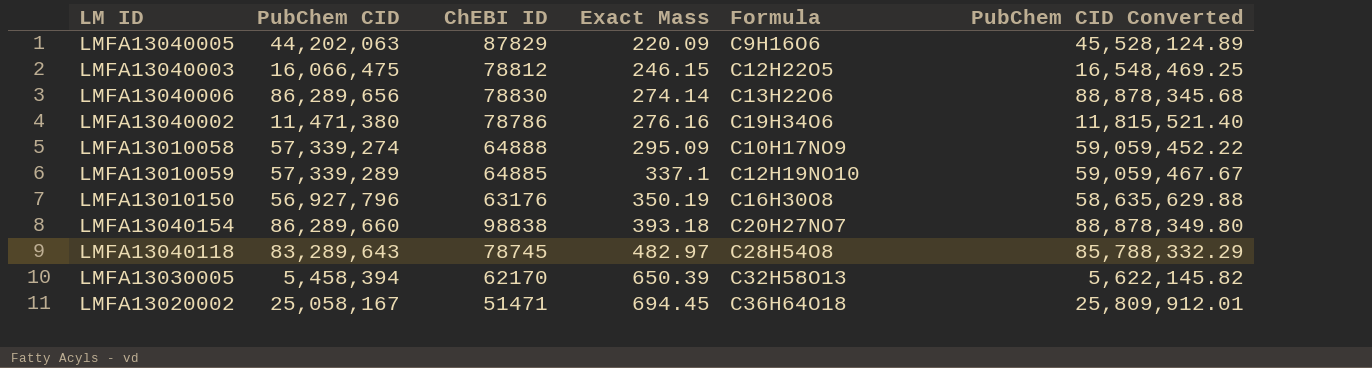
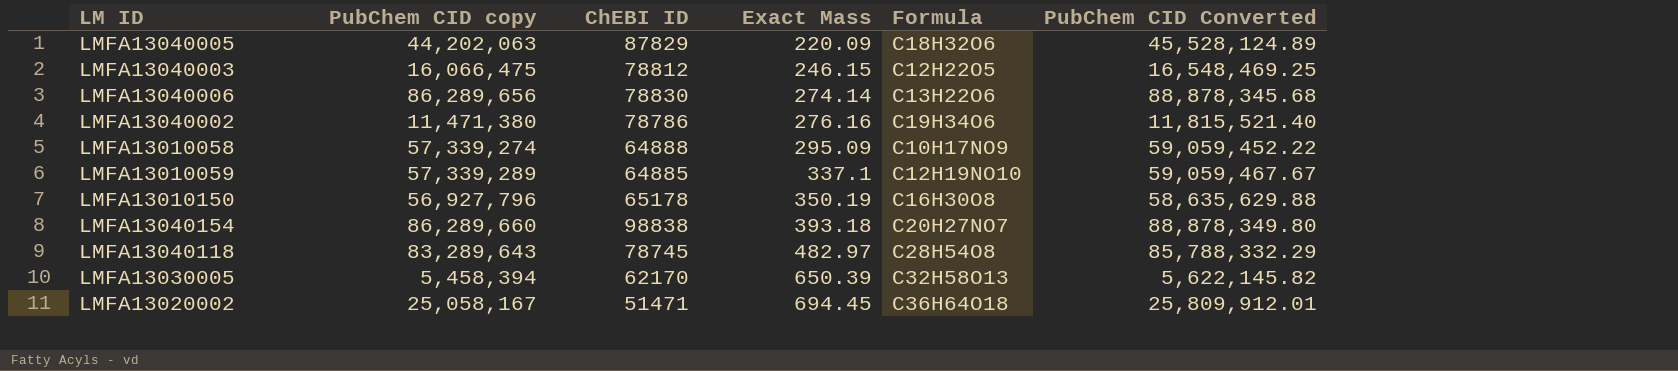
column name: PubChem CID -> PubChem CID copy
LMFA13040005 | Formula: C9H16O6 -> C18H32O6
LMFA13010150 | ChEBI ID: 63176 -> 65178

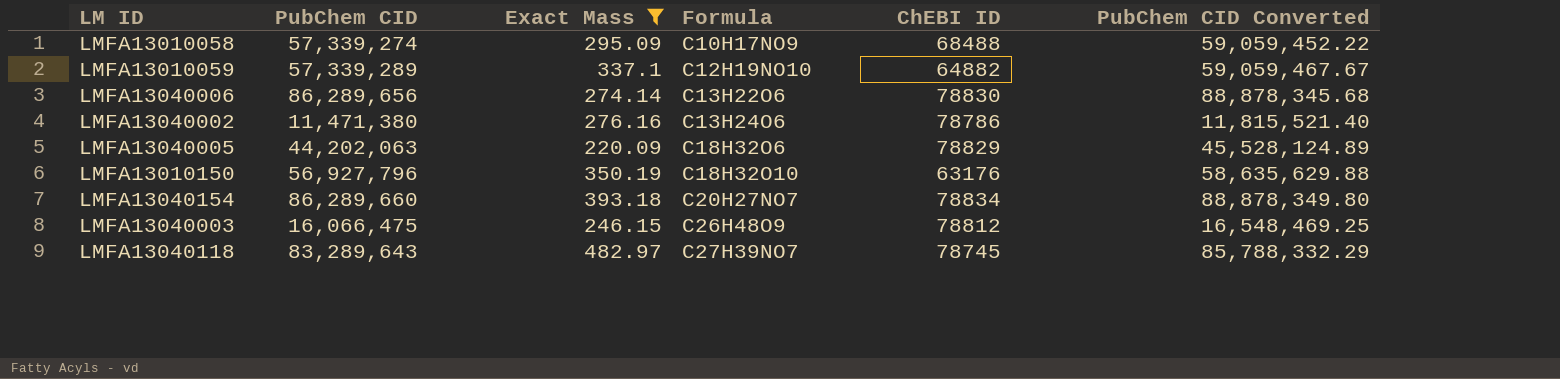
filter: none -> Exact Mass <= 482.97
row order: Exact Mass ascending -> Formula ascending
column name: PubChem CID copy -> PubChem CID
column ChEBI ID | position: 3 -> 5
LMFA13010058 | ChEBI ID: 64888 -> 68488
LMFA13010059 | ChEBI ID: 64885 -> 64882
LMFA13040002 | Formula: C19H34O6 -> C13H24O6
LMFA13040005 | ChEBI ID: 87829 -> 78829
LMFA13010150 | Formula: C16H30O8 -> C18H32O10
LMFA13010150 | ChEBI ID: 65178 -> 63176
LMFA13040154 | ChEBI ID: 98838 -> 78834
LMFA13040003 | Formula: C12H22O5 -> C26H48O9
LMFA13040118 | Formula: C28H54O8 -> C27H39NO7

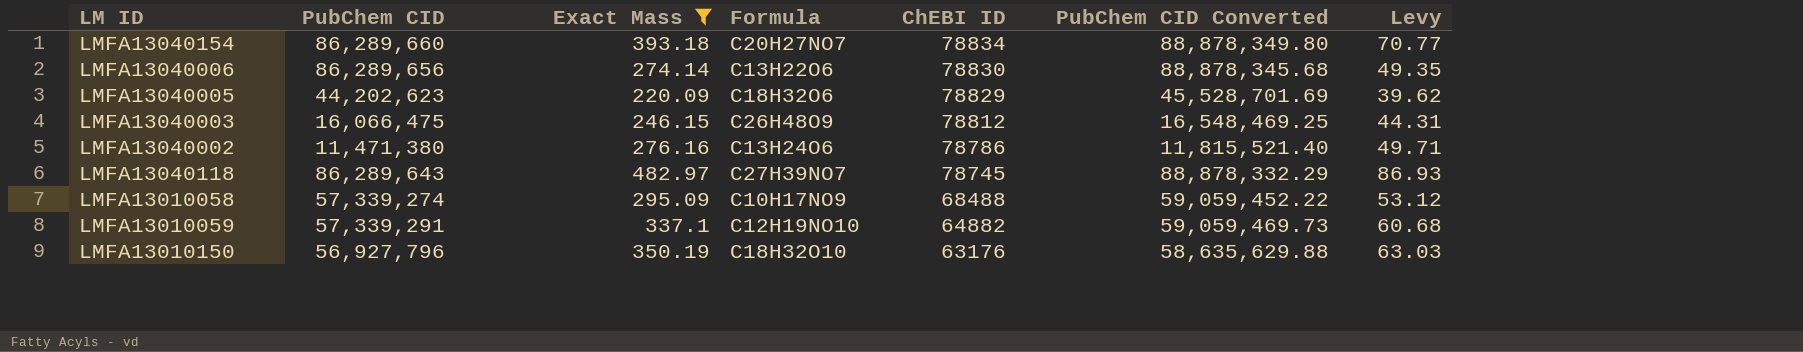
row order: Formula ascending -> ChEBI ID descending
column Levy | formula: none -> [Exact Mass] * 0.18
LMFA13040005 | PubChem CID: 44,202,063 -> 44,202,623
LMFA13040005 | PubChem CID Converted: 45,528,124.89 -> 45,528,701.69
LMFA13040118 | PubChem CID: 83,289,643 -> 86,289,643
LMFA13040118 | PubChem CID Converted: 85,788,332.29 -> 88,878,332.29
LMFA13010059 | PubChem CID: 57,339,289 -> 57,339,291
LMFA13010059 | PubChem CID Converted: 59,059,467.67 -> 59,059,469.73

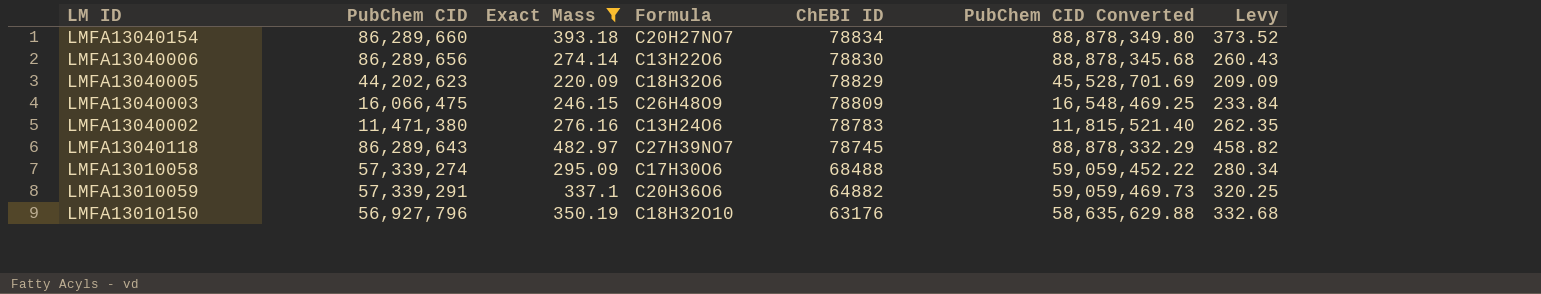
column Levy | formula: [Exact Mass] * 0.18 -> [Exact Mass] * 0.95
LMFA13040003 | ChEBI ID: 78812 -> 78809
LMFA13040002 | ChEBI ID: 78786 -> 78783
LMFA13010058 | Formula: C10H17NO9 -> C17H30O6
LMFA13010059 | Formula: C12H19NO10 -> C20H36O6

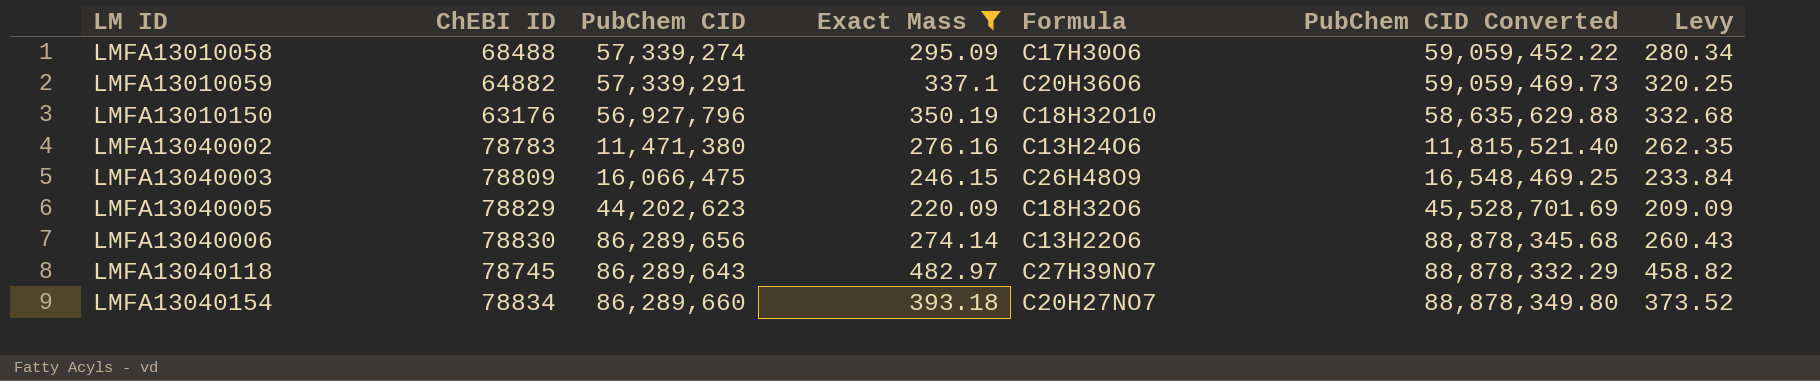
row order: ChEBI ID descending -> LM ID ascending
column ChEBI ID | position: 5 -> 2

